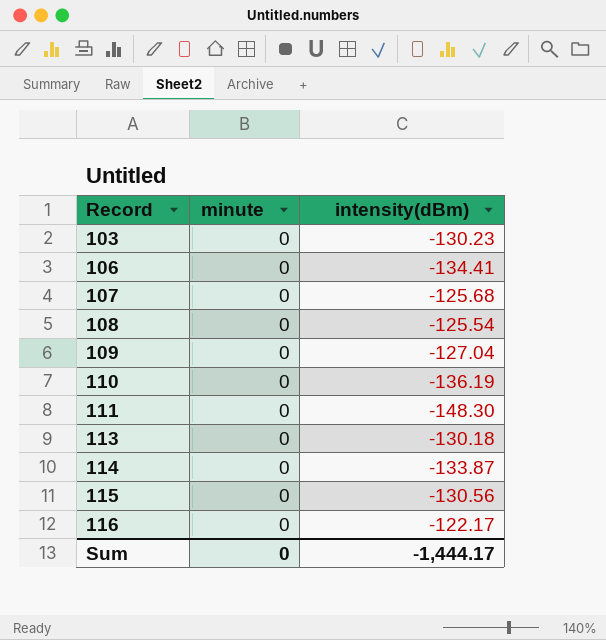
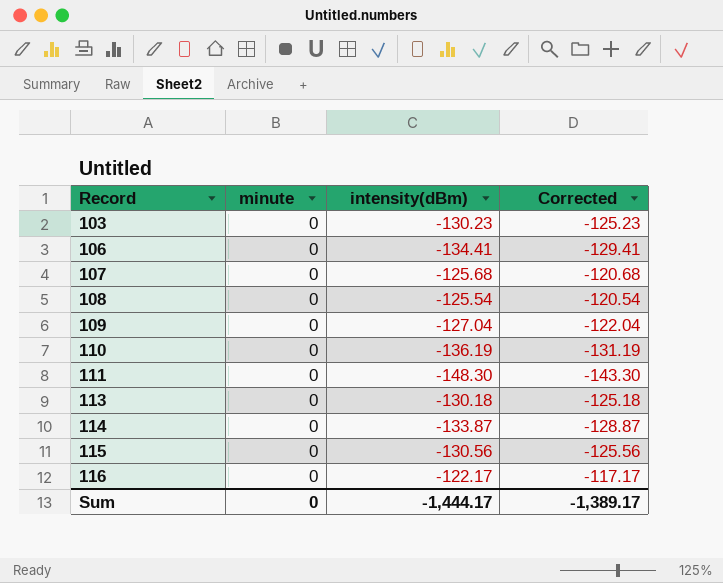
column Corrected | formula: none -> [intensity(dBm)] + 5

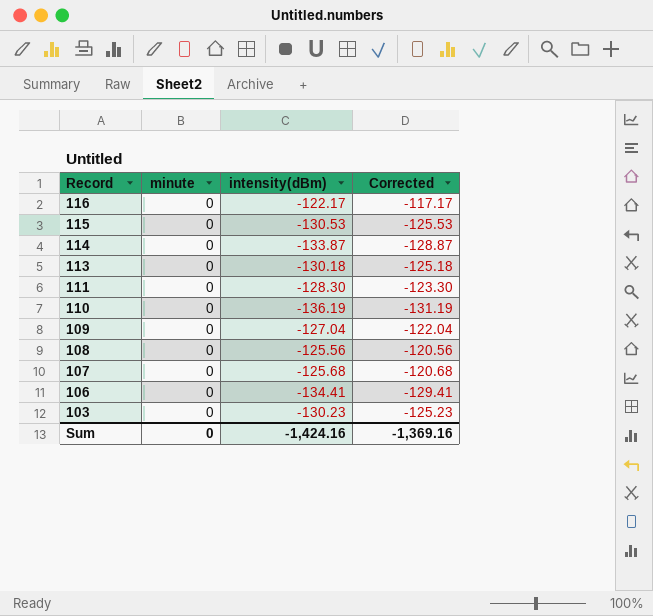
row order: Record ascending -> Record descending
115 | intensity(dBm): -130.56 -> -130.53
115 | Corrected: -125.56 -> -125.53
111 | intensity(dBm): -148.30 -> -128.30
111 | Corrected: -143.30 -> -123.30
108 | intensity(dBm): -125.54 -> -125.56
108 | Corrected: -120.54 -> -120.56
Sum | intensity(dBm): -1,444.17 -> -1,424.16
Sum | Corrected: -1,389.17 -> -1,369.16

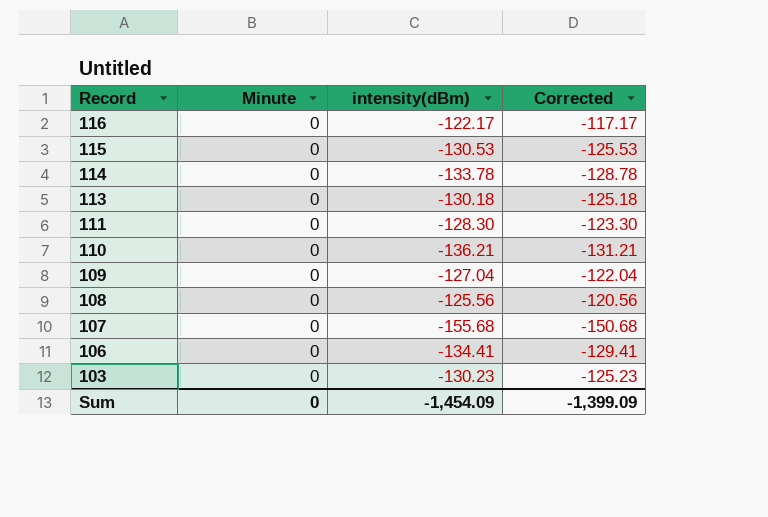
column name: minute -> Minute
114 | intensity(dBm): -133.87 -> -133.78
114 | Corrected: -128.87 -> -128.78
110 | intensity(dBm): -136.19 -> -136.21
110 | Corrected: -131.19 -> -131.21
107 | intensity(dBm): -125.68 -> -155.68
107 | Corrected: -120.68 -> -150.68
Sum | intensity(dBm): -1,424.16 -> -1,454.09
Sum | Corrected: -1,369.16 -> -1,399.09

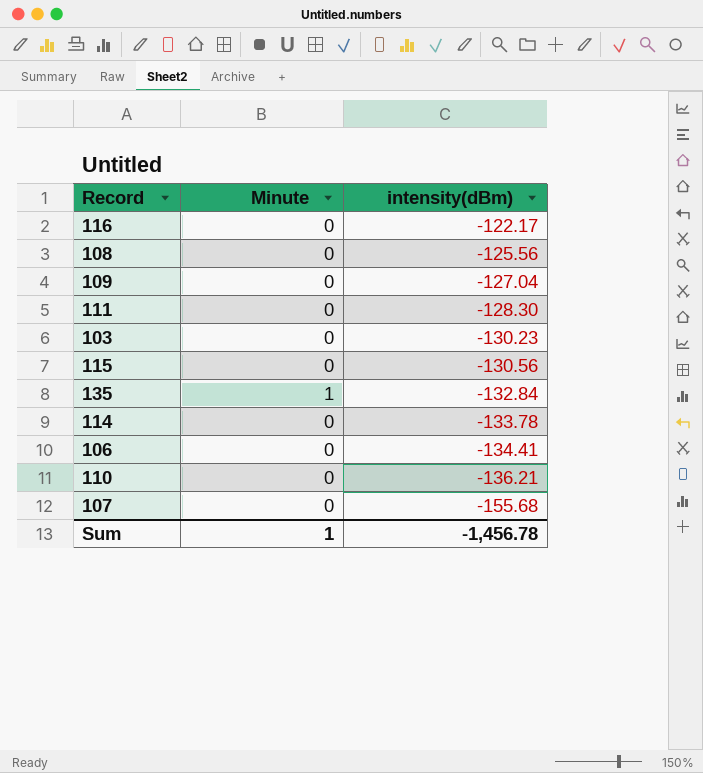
row order: Record descending -> intensity(dBm) descending
column Corrected | formula: [intensity(dBm)] + 5 -> none
row 113: 0 | -130.18 | -125.18 -> none
115 | intensity(dBm): -130.53 -> -130.56
row 135: none -> 1 | -132.84
Sum | Minute: 0 -> 1
Sum | intensity(dBm): -1,454.09 -> -1,456.78

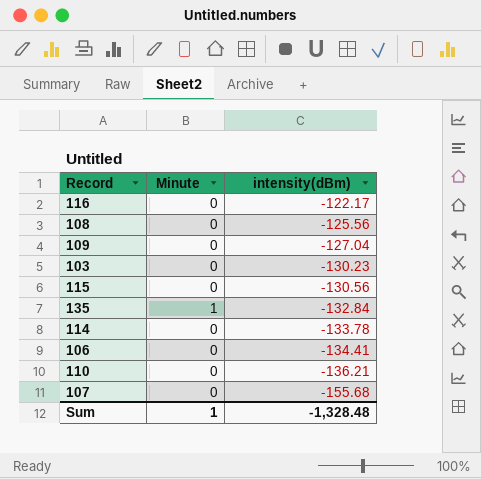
row 111: 0 | -128.30 -> none
Sum | intensity(dBm): -1,456.78 -> -1,328.48

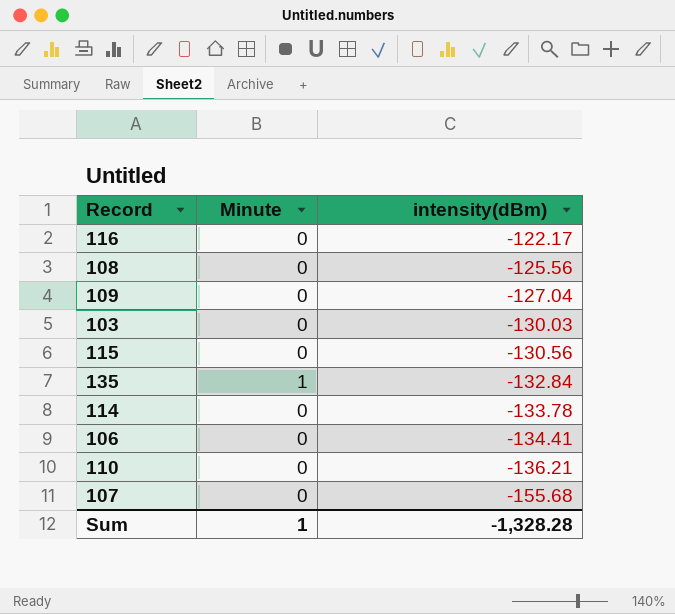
103 | intensity(dBm): -130.23 -> -130.03
Sum | intensity(dBm): -1,328.48 -> -1,328.28

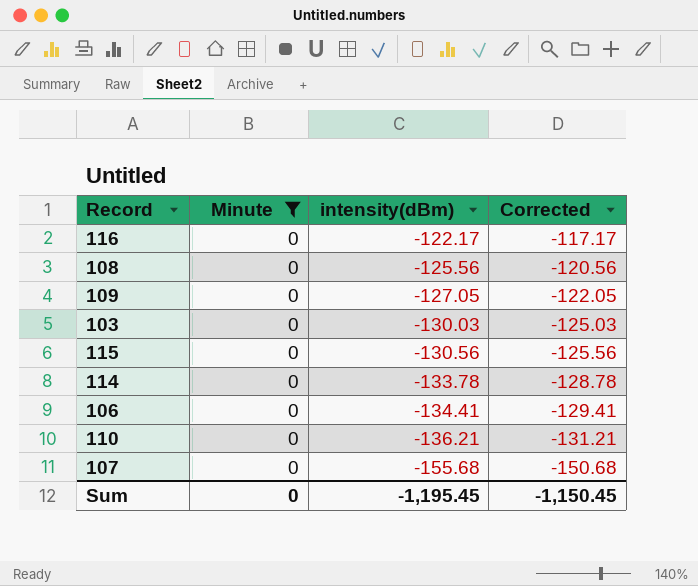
filter: none -> Minute = 0
column Corrected | formula: none -> [intensity(dBm)] + 5
109 | intensity(dBm): -127.04 -> -127.05
Sum | Minute: 1 -> 0
Sum | intensity(dBm): -1,328.28 -> -1,195.45

